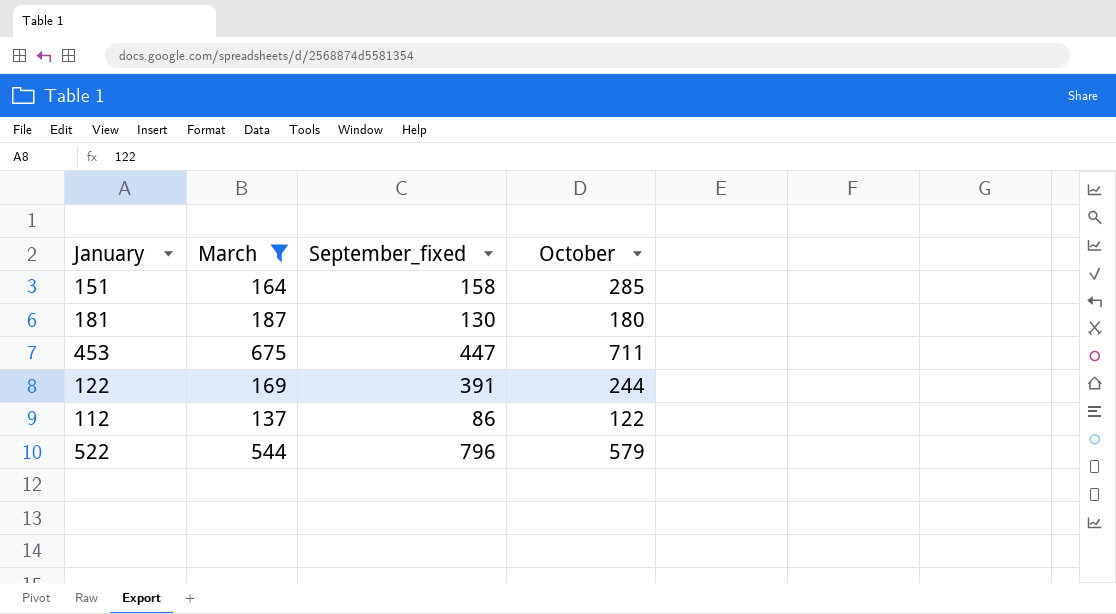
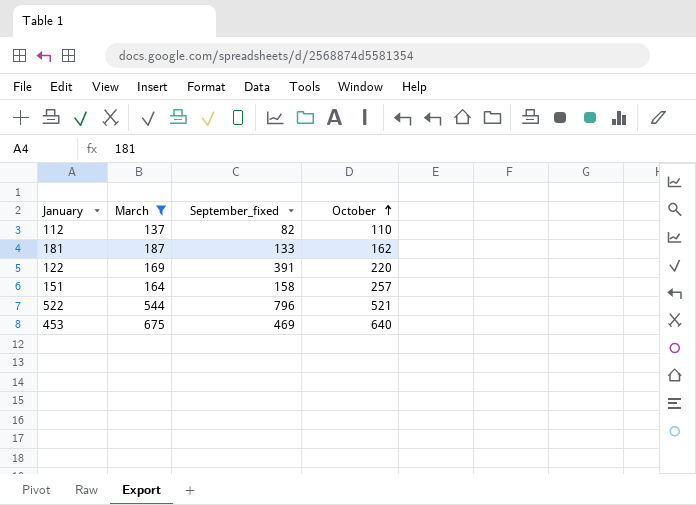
row order: none -> October ascending
112 | September_fixed: 86 -> 82
112 | October: 122 -> 110
181 | September_fixed: 130 -> 133
181 | October: 180 -> 162
122 | October: 244 -> 220
151 | October: 285 -> 257
522 | October: 579 -> 521
453 | September_fixed: 447 -> 469
453 | October: 711 -> 640

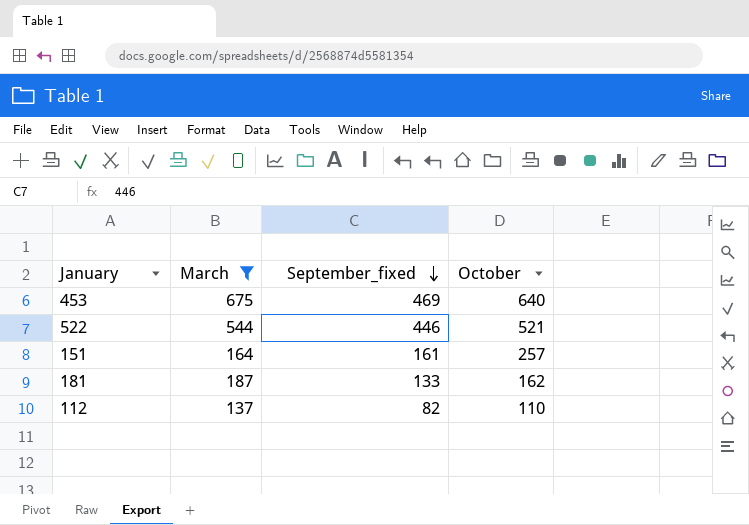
row order: October ascending -> September_fixed descending
row 122: 169 | 391 | 220 -> none
522 | September_fixed: 796 -> 446
151 | September_fixed: 158 -> 161

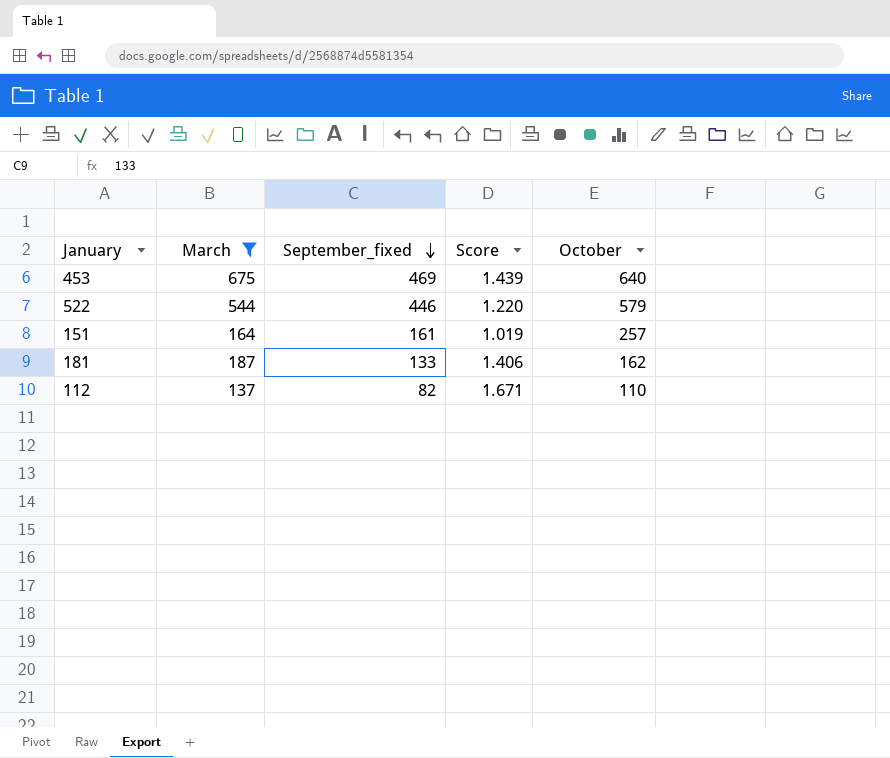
column Score | formula: none -> [March] / [September_fixed]
522 | October: 521 -> 579

